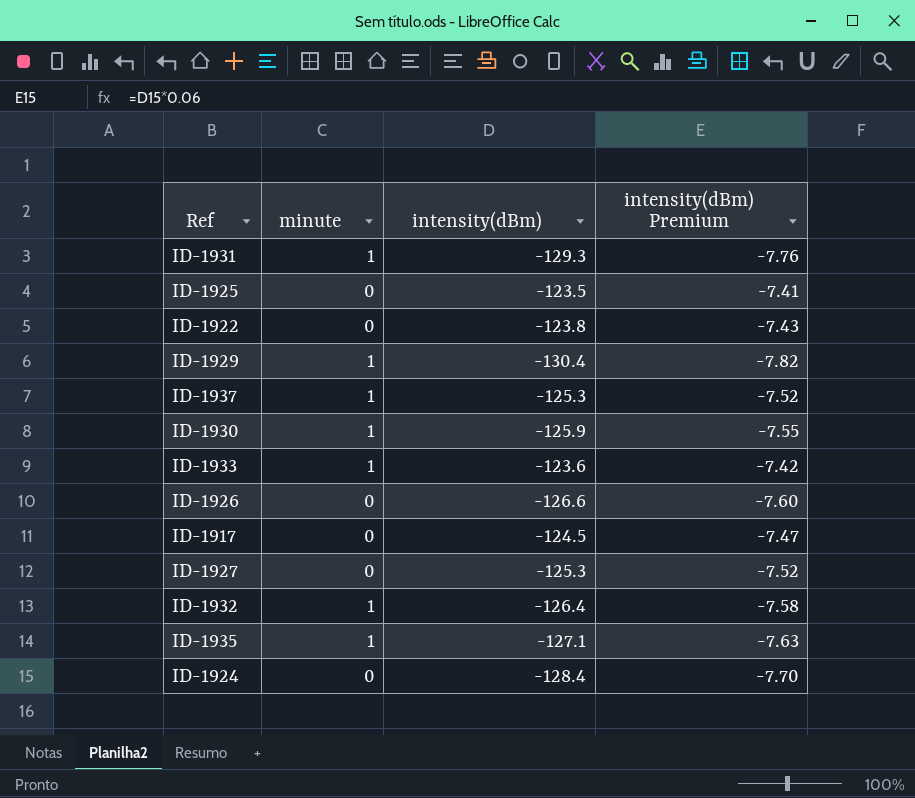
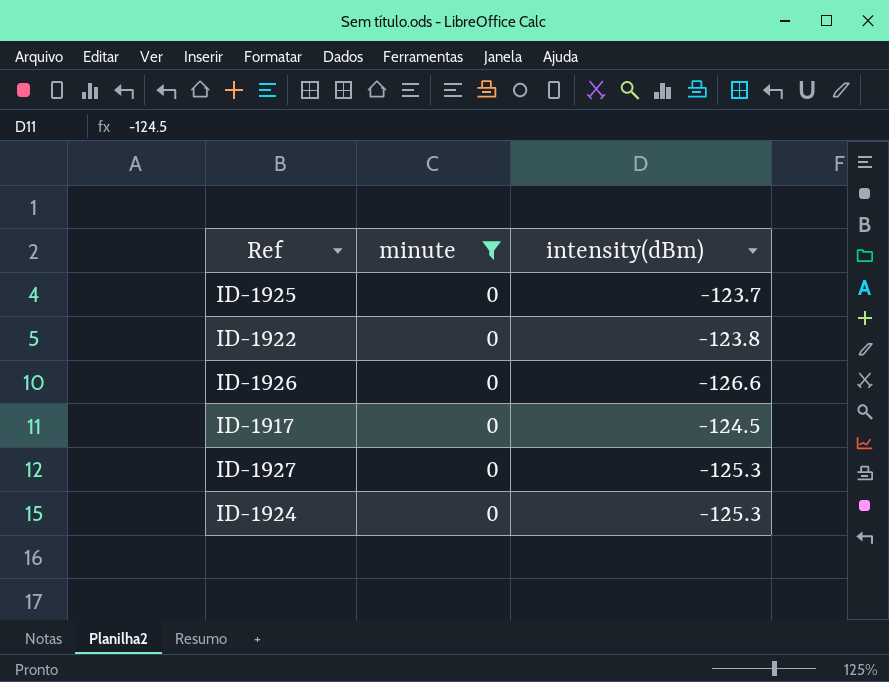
filter: none -> minute = 0
column intensity(dBm) Premium | formula: [intensity(dBm)] * 0.06 -> none
ID-1925 | intensity(dBm): -123.5 -> -123.7
ID-1924 | intensity(dBm): -128.4 -> -125.3

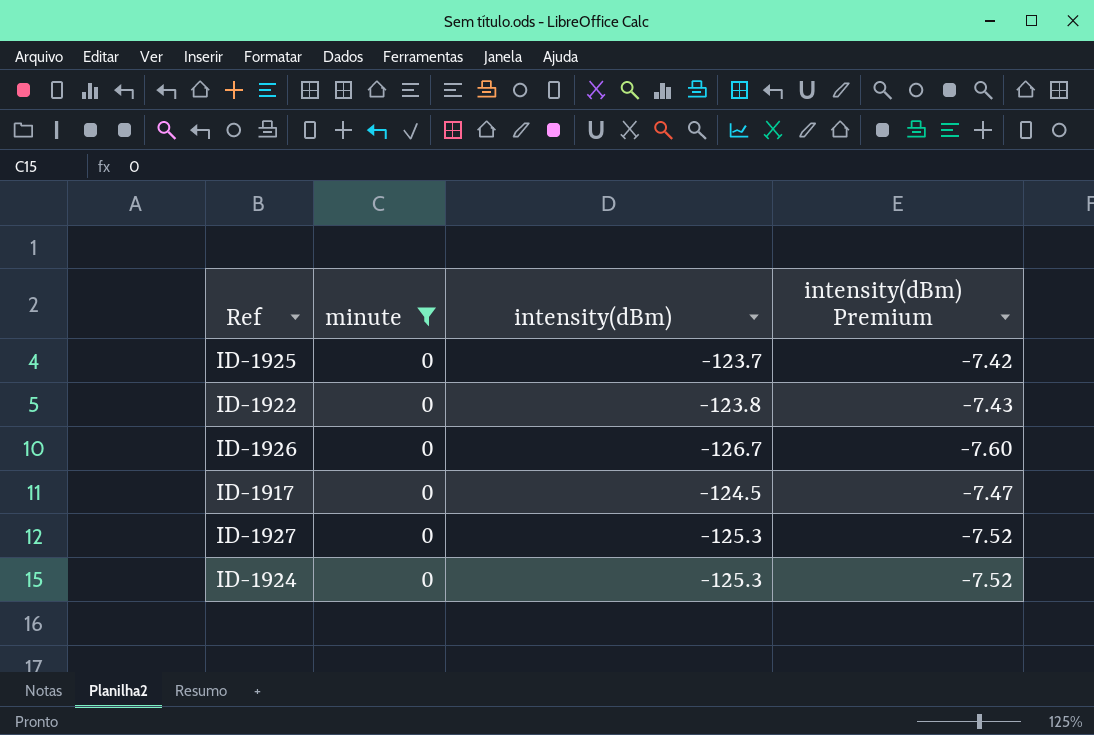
column intensity(dBm) Premium | formula: none -> [intensity(dBm)] * 0.06
ID-1926 | intensity(dBm): -126.6 -> -126.7

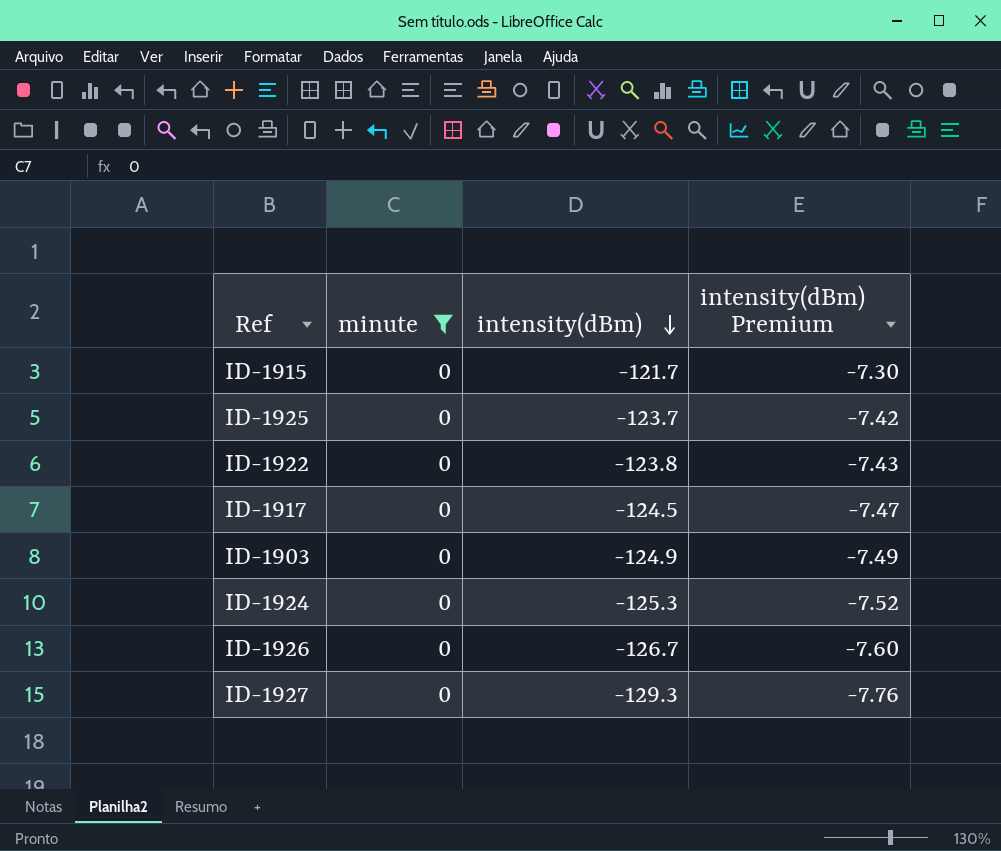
row order: none -> intensity(dBm) descending
row ID-1915: none -> 0 | -121.7 | -7.30
row ID-1903: none -> 0 | -124.9 | -7.49
ID-1927 | intensity(dBm): -125.3 -> -129.3
ID-1927 | intensity(dBm) Premium: -7.52 -> -7.76

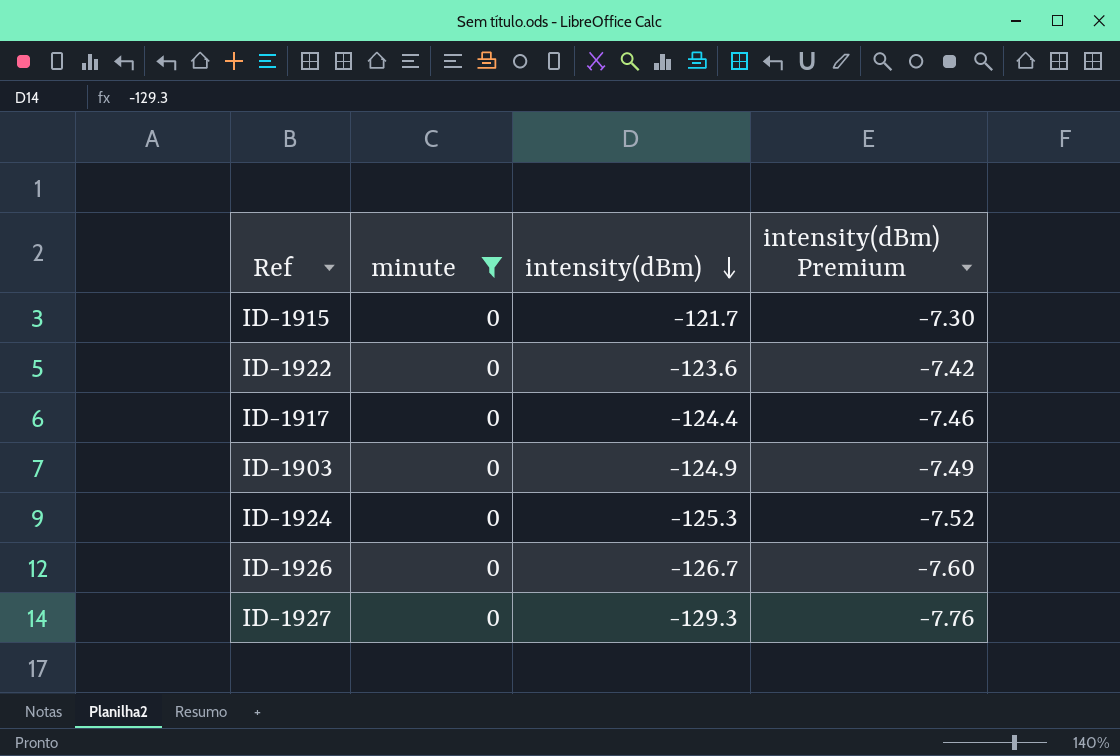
row ID-1925: 0 | -123.7 | -7.42 -> none
ID-1922 | intensity(dBm): -123.8 -> -123.6
ID-1922 | intensity(dBm) Premium: -7.43 -> -7.42
ID-1917 | intensity(dBm): -124.5 -> -124.4
ID-1917 | intensity(dBm) Premium: -7.47 -> -7.46

